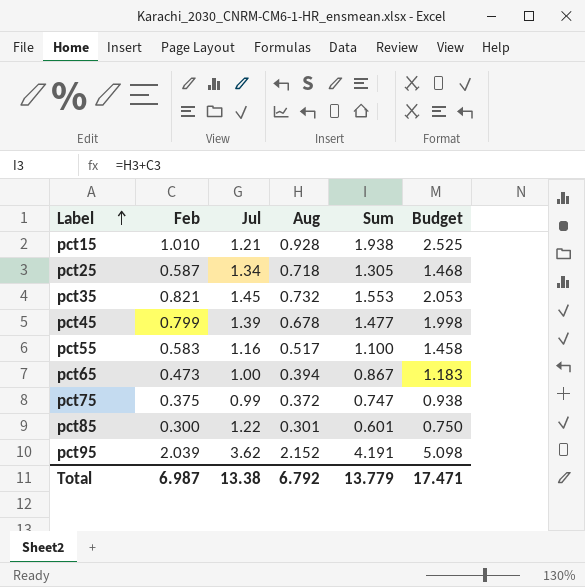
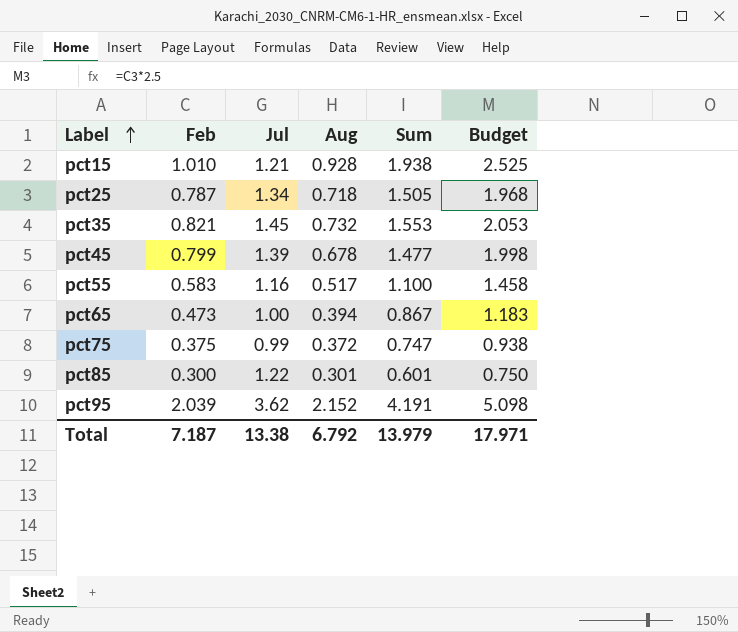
pct25 | Feb: 0.587 -> 0.787
pct25 | Sum: 1.305 -> 1.505
pct25 | Budget: 1.468 -> 1.968
Total | Feb: 6.987 -> 7.187
Total | Sum: 13.779 -> 13.979
Total | Budget: 17.471 -> 17.971

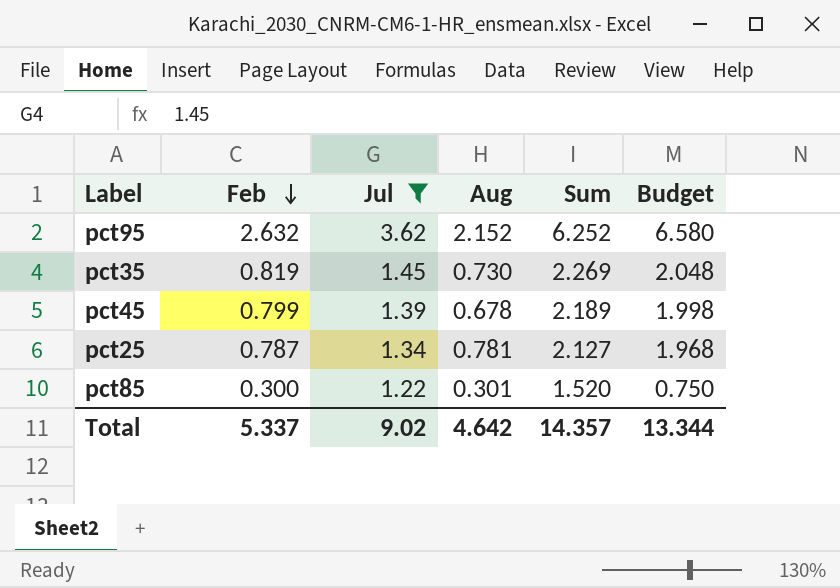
filter: none -> Jul >= 1.22
row order: Label ascending -> Feb descending
column Sum | formula: [Feb] + [Aug] -> [Feb] + [Jul]
pct95 | Feb: 2.039 -> 2.632
pct95 | Budget: 5.098 -> 6.580
pct35 | Feb: 0.821 -> 0.819
pct35 | Aug: 0.732 -> 0.730
pct35 | Budget: 2.053 -> 2.048
pct25 | Aug: 0.718 -> 0.781
Total | Feb: 7.187 -> 5.337
Total | Jul: 13.38 -> 9.02
Total | Aug: 6.792 -> 4.642
Total | Sum: 13.979 -> 14.357
Total | Budget: 17.971 -> 13.344

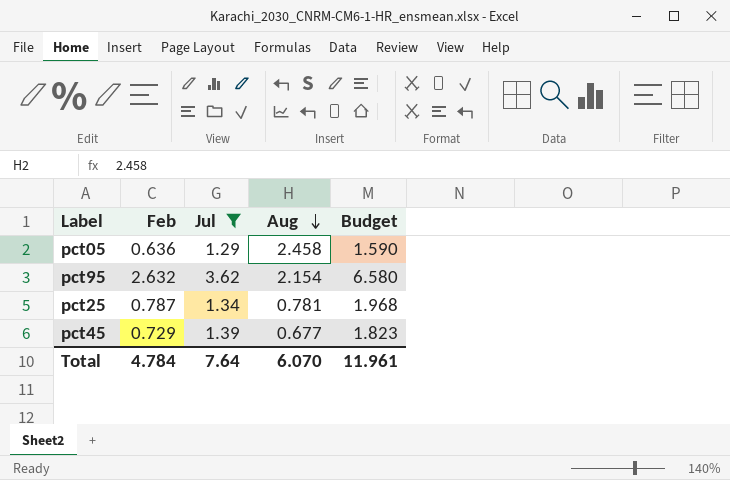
row order: Feb descending -> Aug descending
column Sum | formula: [Feb] + [Jul] -> none
row pct35: 0.819 | 1.45 | 0.730 | 2.269 | 2.048 -> none
row pct85: 0.300 | 1.22 | 0.301 | 1.520 | 0.750 -> none
row pct05: none -> 0.636 | 1.29 | 2.458 | 1.590
pct95 | Aug: 2.152 -> 2.154
pct45 | Feb: 0.799 -> 0.729
pct45 | Aug: 0.678 -> 0.677
pct45 | Budget: 1.998 -> 1.823
Total | Feb: 5.337 -> 4.784
Total | Jul: 9.02 -> 7.64
Total | Aug: 4.642 -> 6.070
Total | Budget: 13.344 -> 11.961

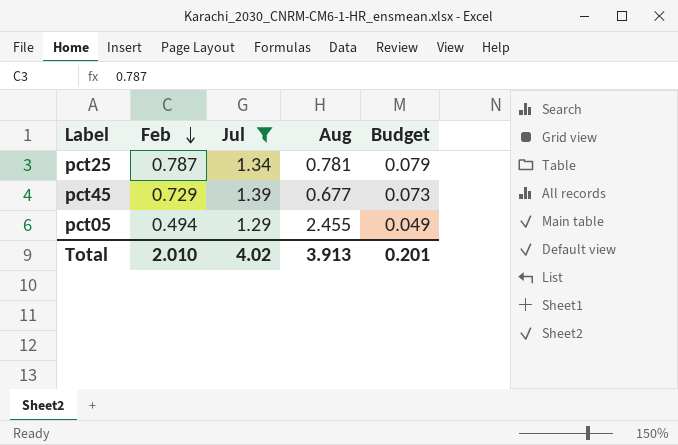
row order: Aug descending -> Feb descending
column Budget | formula: [Feb] * 2.5 -> [Feb] * 0.1
row pct95: 2.632 | 3.62 | 2.154 | 6.580 -> none
pct05 | Feb: 0.636 -> 0.494
pct05 | Aug: 2.458 -> 2.455
Total | Feb: 4.784 -> 2.010
Total | Jul: 7.64 -> 4.02
Total | Aug: 6.070 -> 3.913
Total | Budget: 11.961 -> 0.201

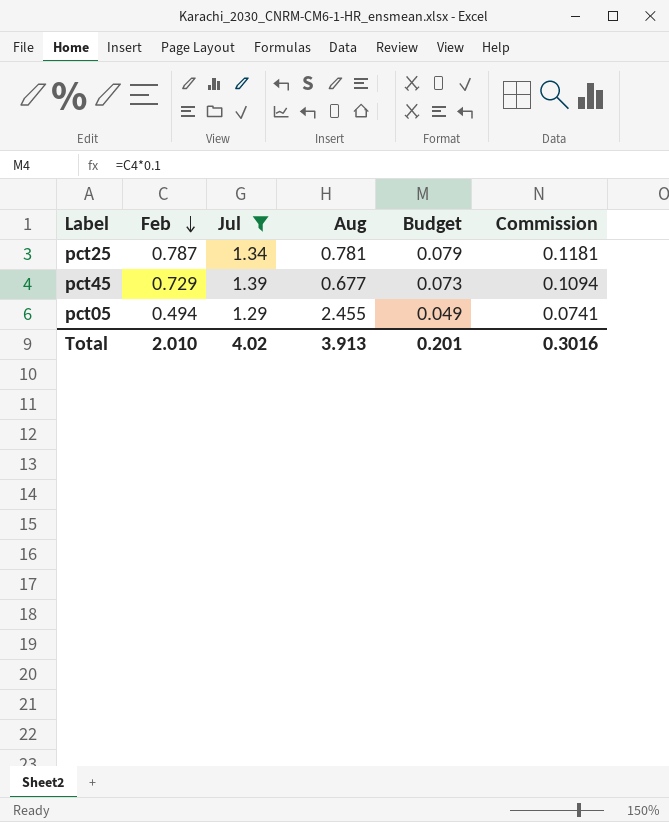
column Commission | formula: none -> [Feb] * 0.15

